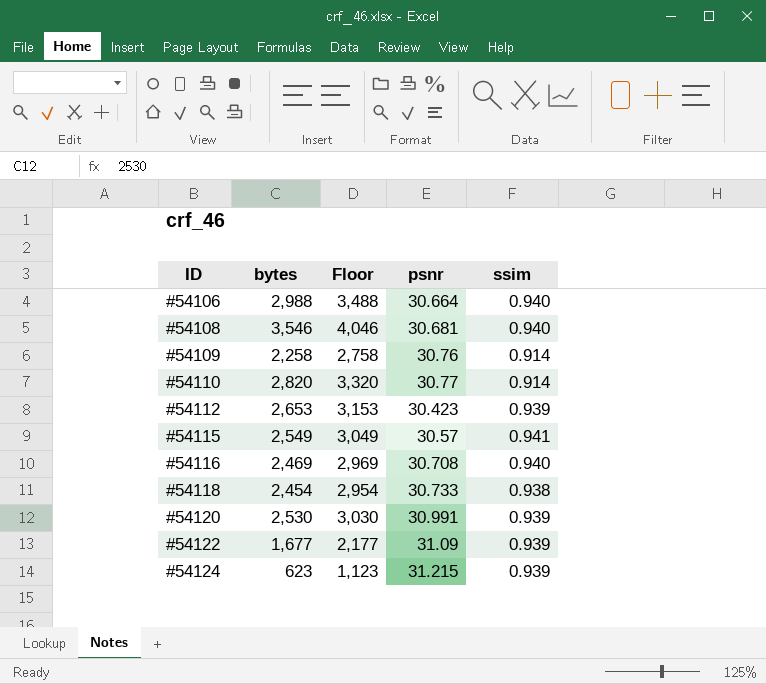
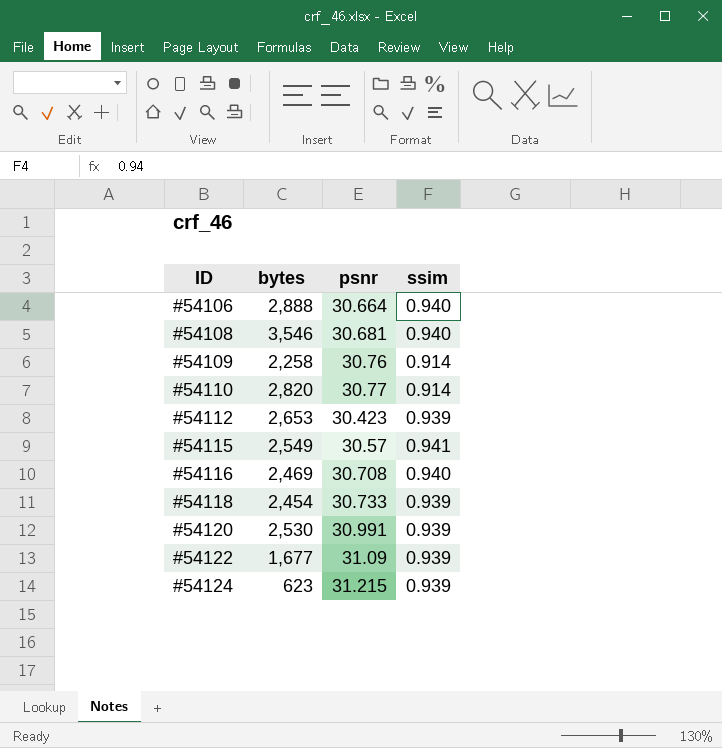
column Floor | formula: [bytes] + 500 -> none
#54106 | bytes: 2,988 -> 2,888
#54118 | ssim: 0.938 -> 0.939

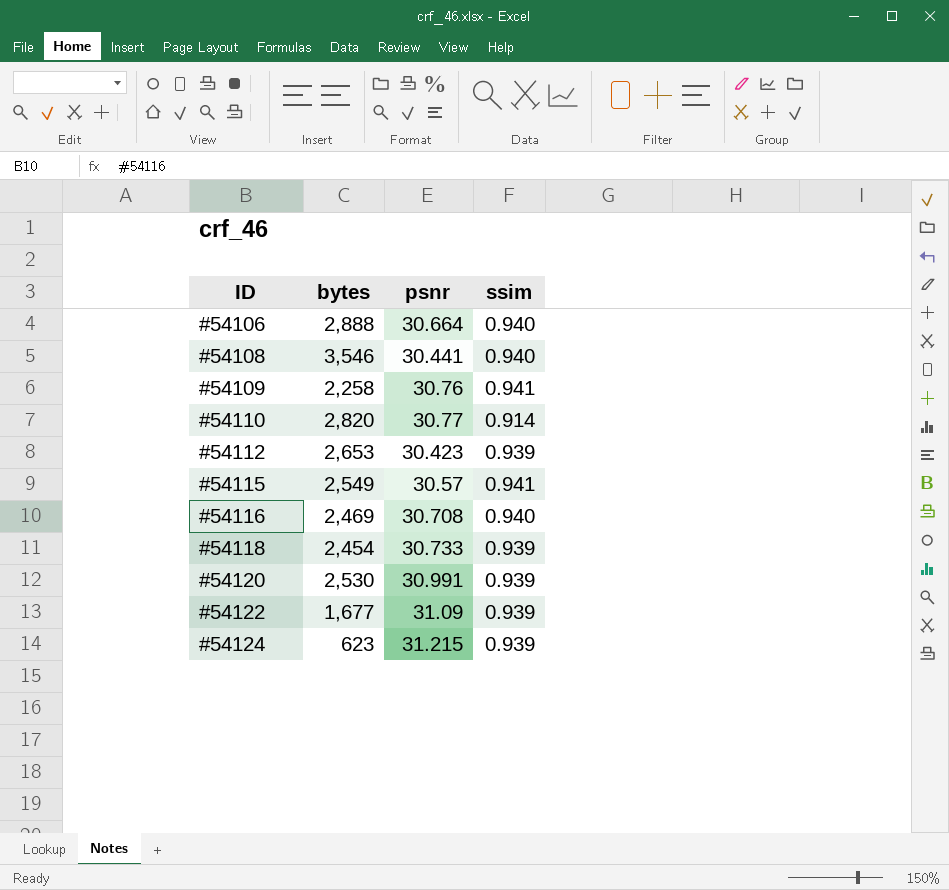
#54108 | psnr: 30.681 -> 30.441
#54109 | ssim: 0.914 -> 0.941

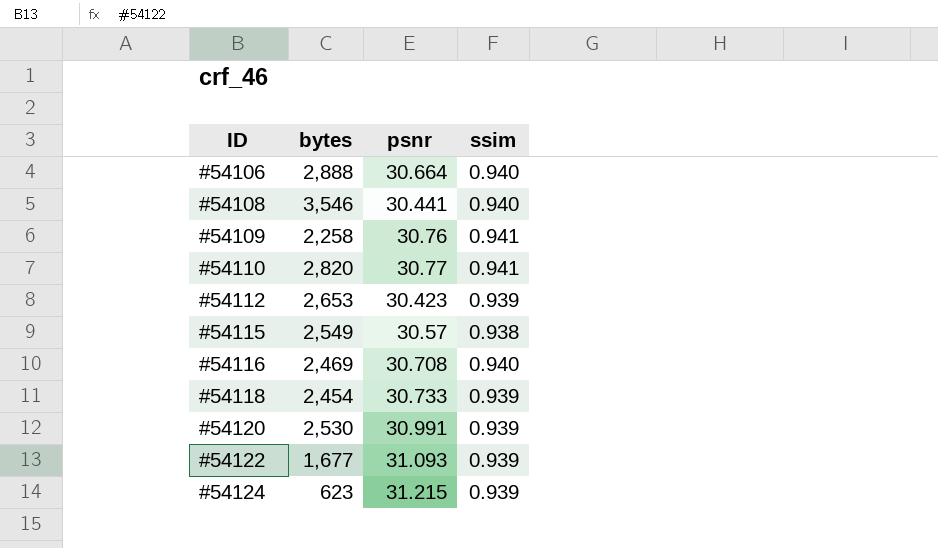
#54110 | ssim: 0.914 -> 0.941
#54115 | ssim: 0.941 -> 0.938
#54122 | psnr: 31.09 -> 31.093

